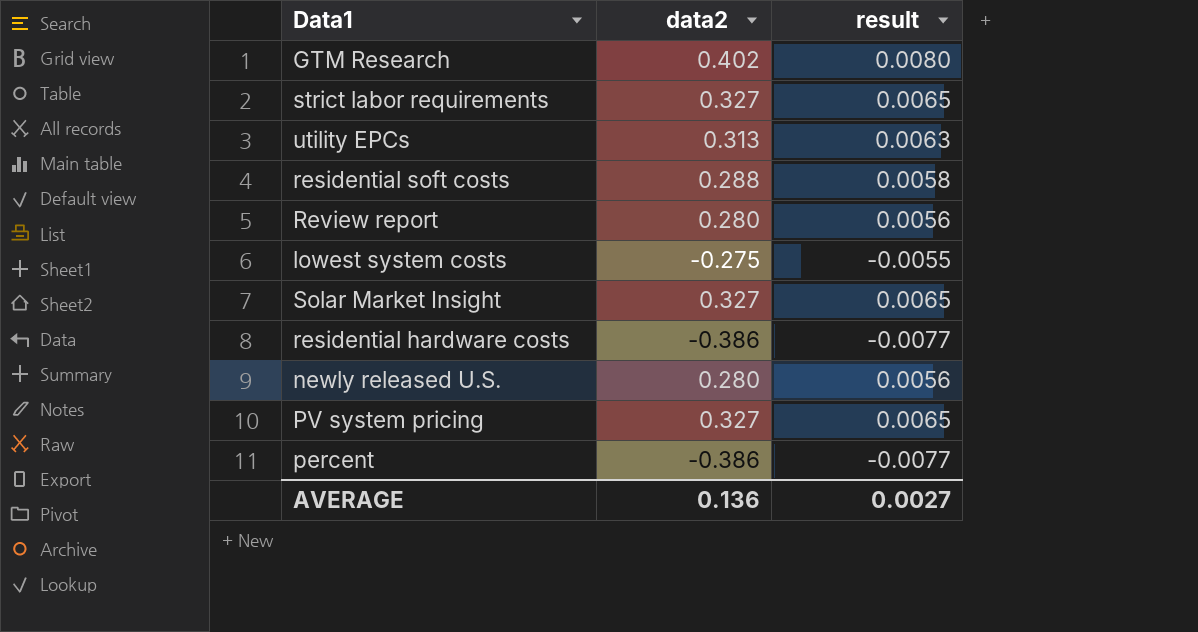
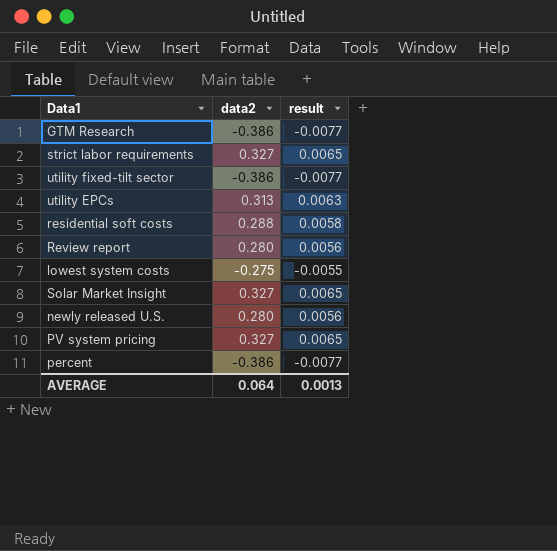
row residential hardware costs: -0.386 | -0.0077 -> none
GTM Research | data2: 0.402 -> -0.386
GTM Research | result: 0.0080 -> -0.0077
row utility fixed-tilt sector: none -> -0.386 | -0.0077
AVERAGE | data2: 0.136 -> 0.064
AVERAGE | result: 0.0027 -> 0.0013

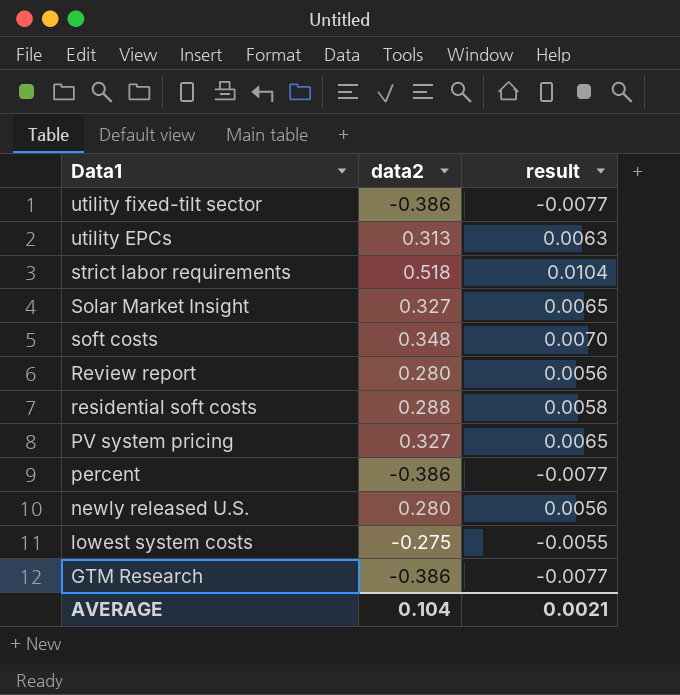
row order: none -> Data1 descending
strict labor requirements | data2: 0.327 -> 0.518
strict labor requirements | result: 0.0065 -> 0.0104
row soft costs: none -> 0.348 | 0.0070
AVERAGE | data2: 0.064 -> 0.104
AVERAGE | result: 0.0013 -> 0.0021

